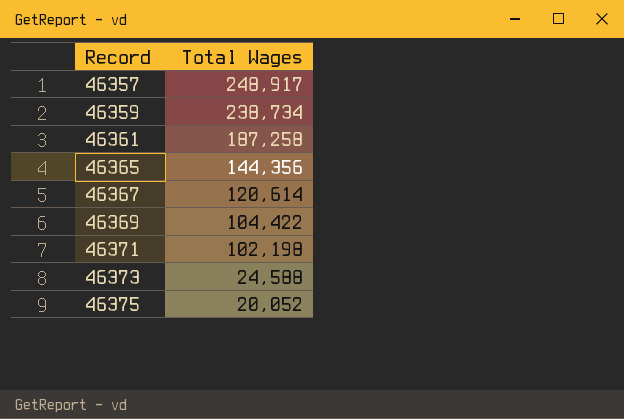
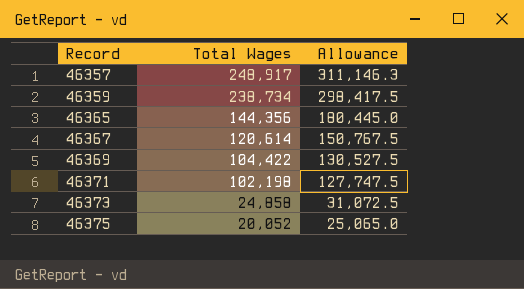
column Allowance | formula: none -> [Total Wages] * 1.25
row 46361: 187,258 -> none
46373 | Total Wages: 24,588 -> 24,858

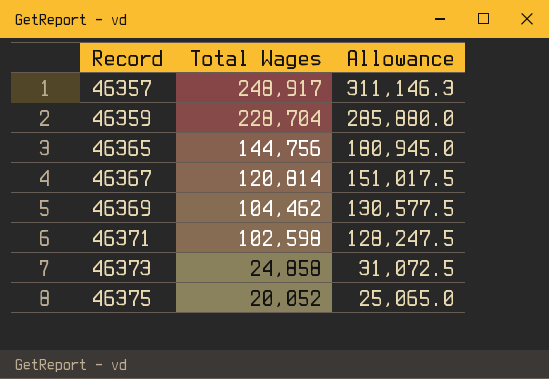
46359 | Total Wages: 238,734 -> 228,704
46359 | Allowance: 298,417.5 -> 285,880.0
46365 | Total Wages: 144,356 -> 144,756
46365 | Allowance: 180,445.0 -> 180,945.0
46367 | Total Wages: 120,614 -> 120,814
46367 | Allowance: 150,767.5 -> 151,017.5
46369 | Total Wages: 104,422 -> 104,462
46369 | Allowance: 130,527.5 -> 130,577.5
46371 | Total Wages: 102,198 -> 102,598
46371 | Allowance: 127,747.5 -> 128,247.5

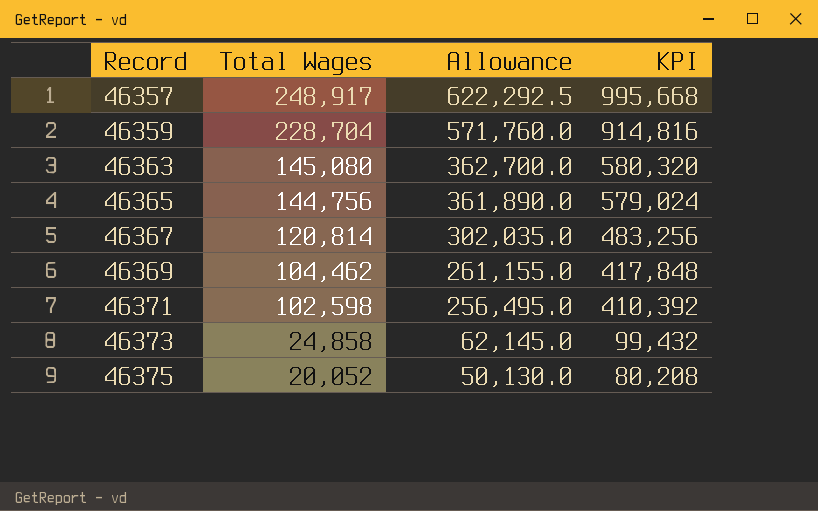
column Allowance | formula: [Total Wages] * 1.25 -> [Total Wages] * 2.5
column KPI | formula: none -> [Total Wages] * 4
row 46363: none -> 145,080 | 362,700.0 | 580,320

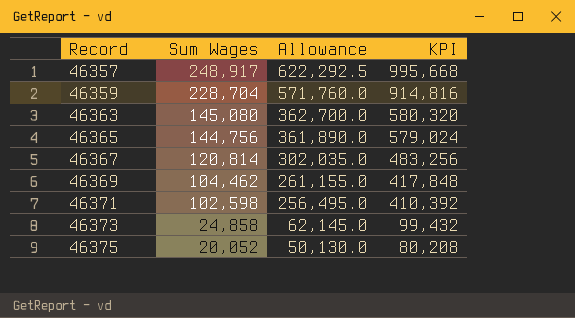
column name: Total Wages -> Sum Wages

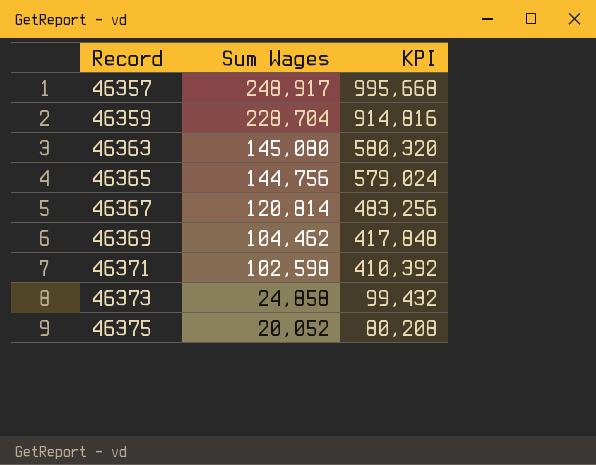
column Allowance | formula: [Sum Wages] * 2.5 -> none

